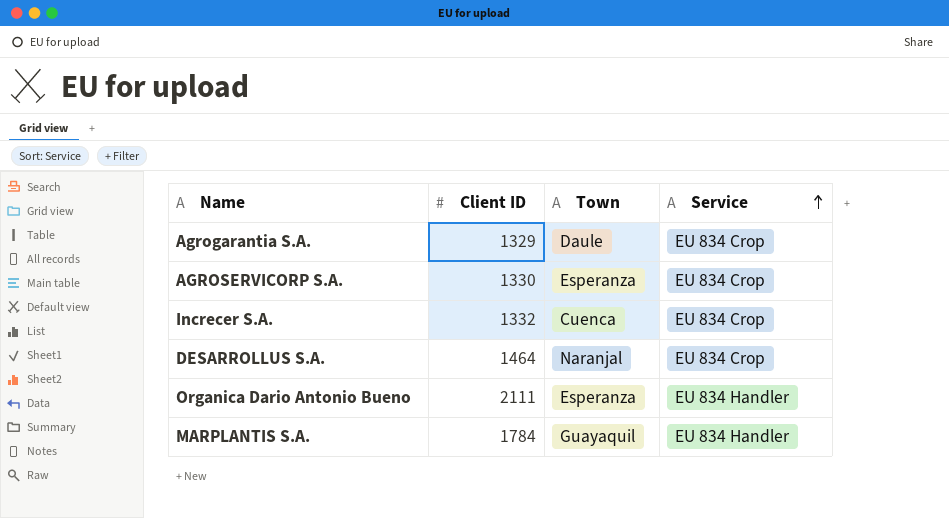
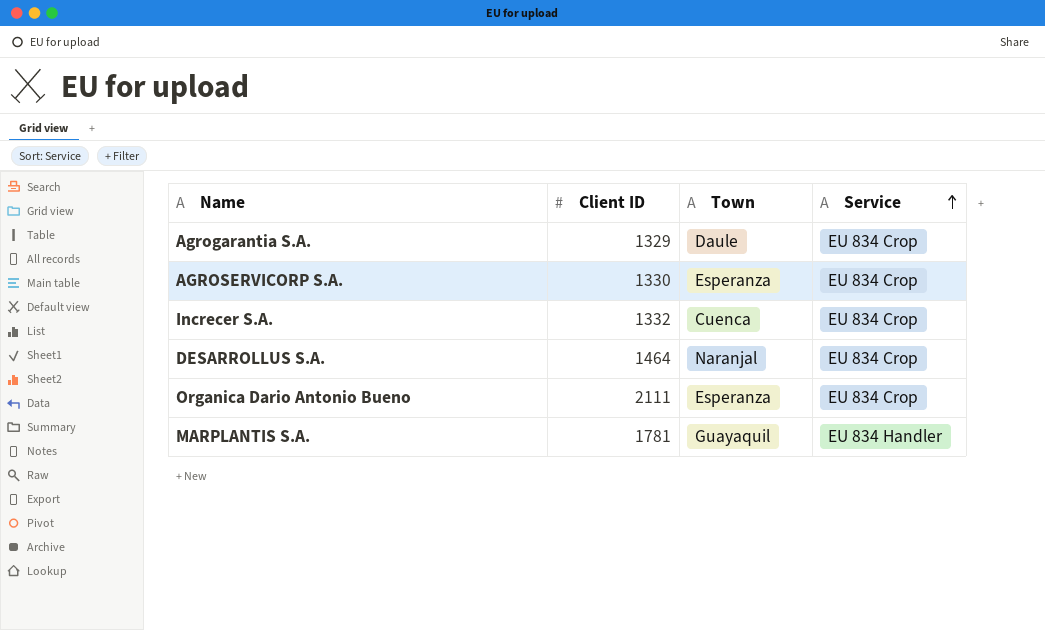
Organica Dario Antonio Bueno | Service: EU 834 Handler -> EU 834 Crop
MARPLANTIS S.A. | Client ID: 1784 -> 1781

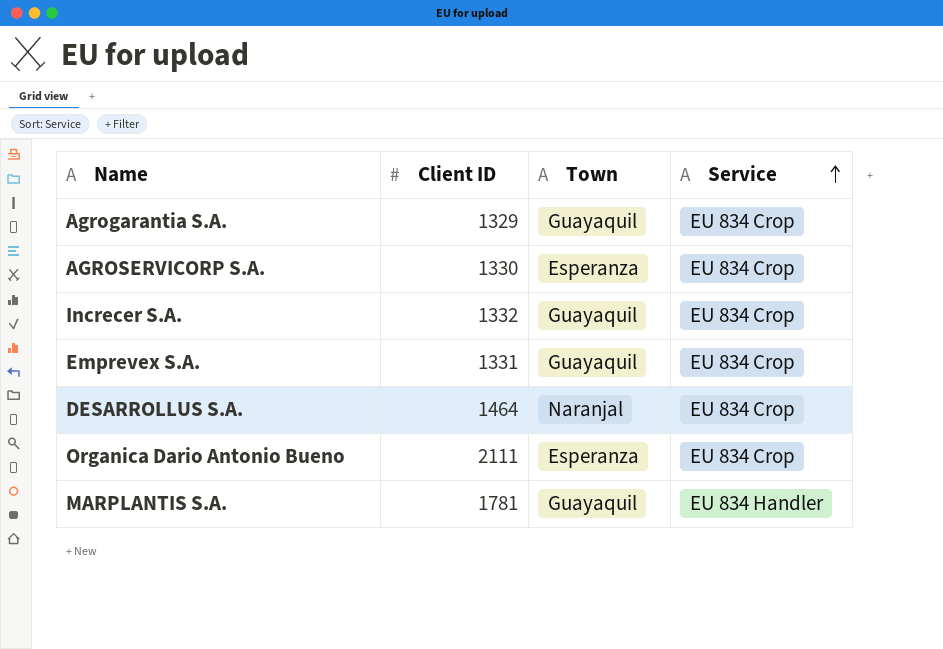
Agrogarantia S.A. | Town: Daule -> Guayaquil
Increcer S.A. | Town: Cuenca -> Guayaquil
row Emprevex S.A.: none -> 1331 | Guayaquil | EU 834 Crop

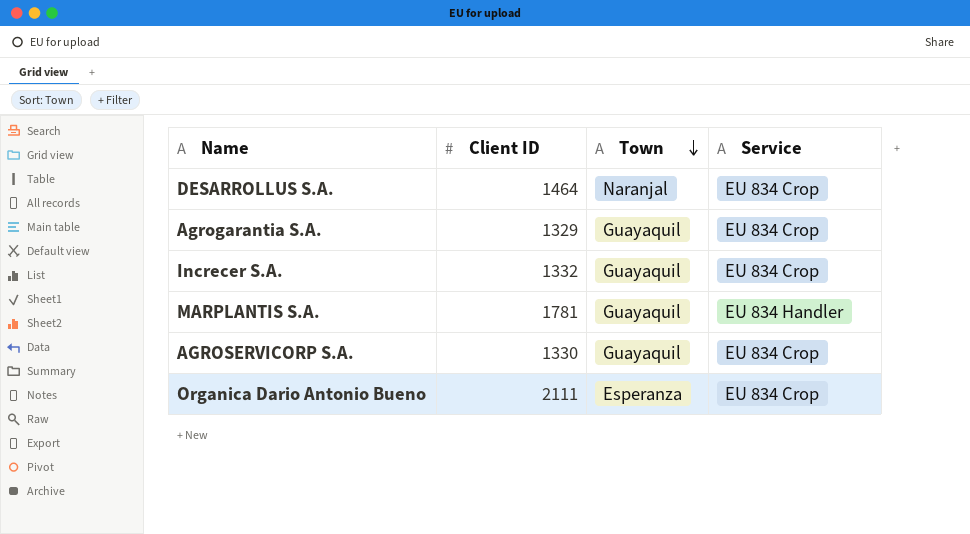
row order: Service ascending -> Town descending
row Emprevex S.A.: 1331 | Guayaquil | EU 834 Crop -> none
AGROSERVICORP S.A. | Town: Esperanza -> Guayaquil

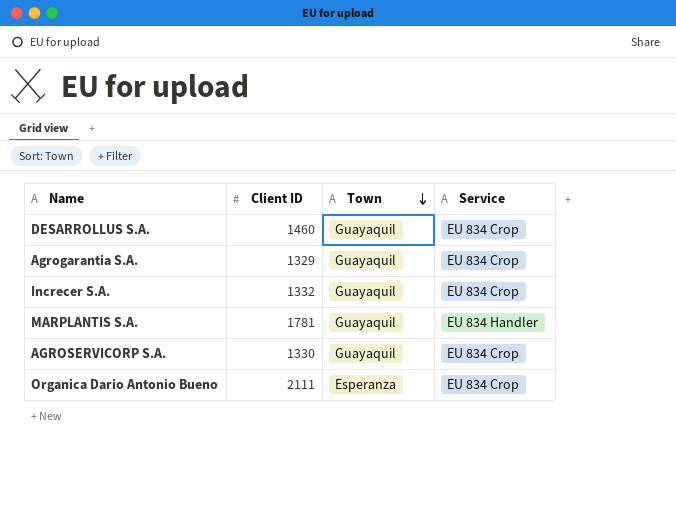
DESARROLLUS S.A. | Client ID: 1464 -> 1460
DESARROLLUS S.A. | Town: Naranjal -> Guayaquil

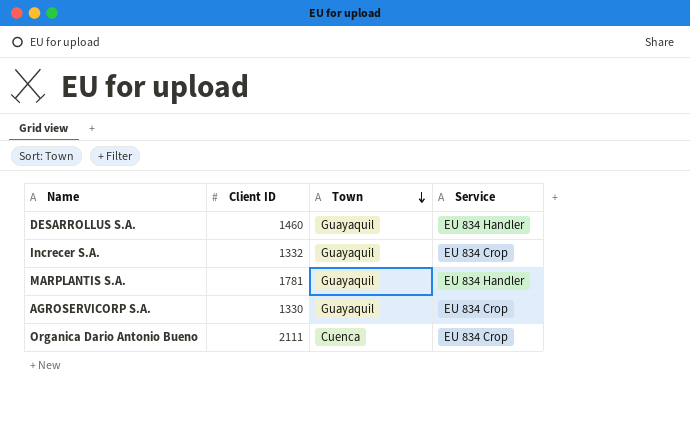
row Agrogarantia S.A.: 1329 | Guayaquil | EU 834 Crop -> none
DESARROLLUS S.A. | Service: EU 834 Crop -> EU 834 Handler
Organica Dario Antonio Bueno | Town: Esperanza -> Cuenca

